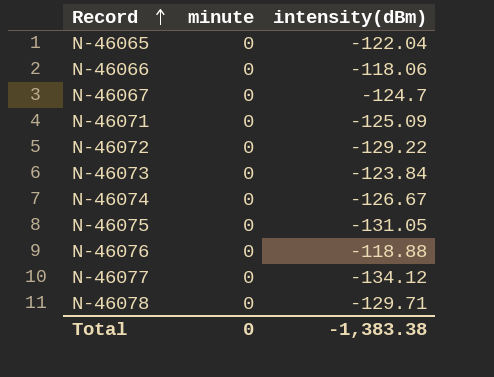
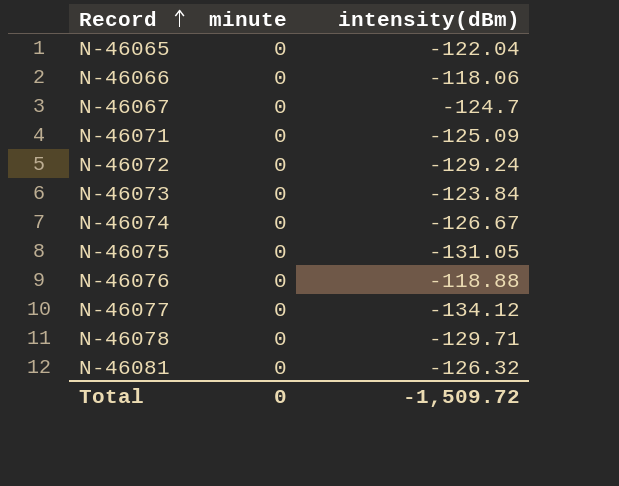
N-46072 | intensity(dBm): -129.22 -> -129.24
row N-46081: none -> 0 | -126.32
Total | intensity(dBm): -1,383.38 -> -1,509.72

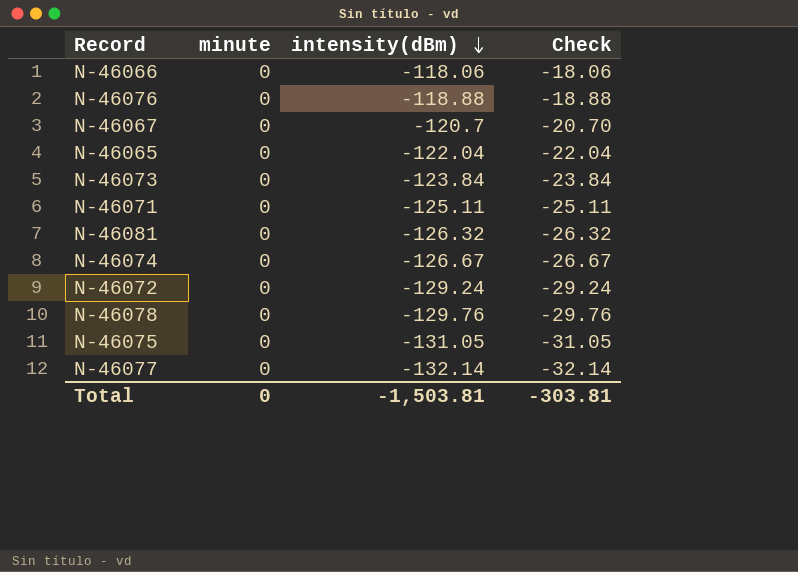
row order: Record ascending -> intensity(dBm) descending
column Check | formula: none -> [intensity(dBm)] + 100
N-46067 | intensity(dBm): -124.7 -> -120.7
N-46071 | intensity(dBm): -125.09 -> -125.11
N-46078 | intensity(dBm): -129.71 -> -129.76
N-46077 | intensity(dBm): -134.12 -> -132.14
Total | intensity(dBm): -1,509.72 -> -1,503.81

